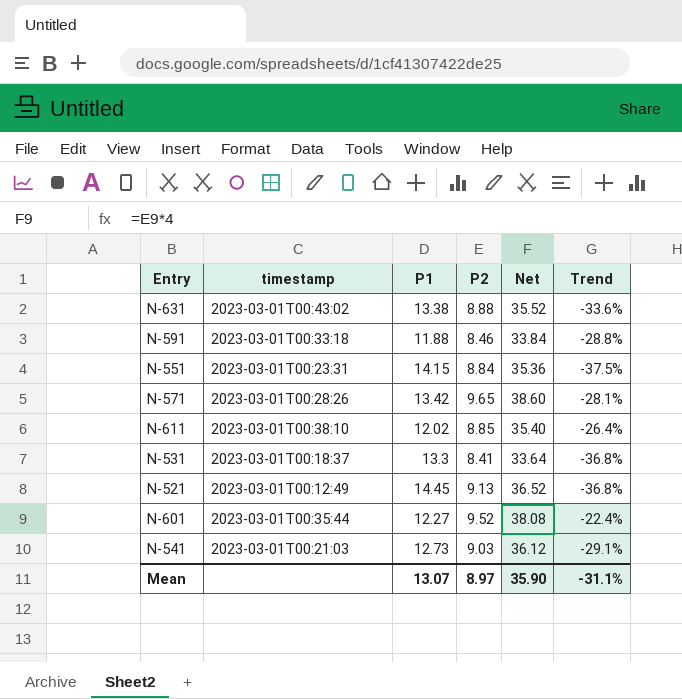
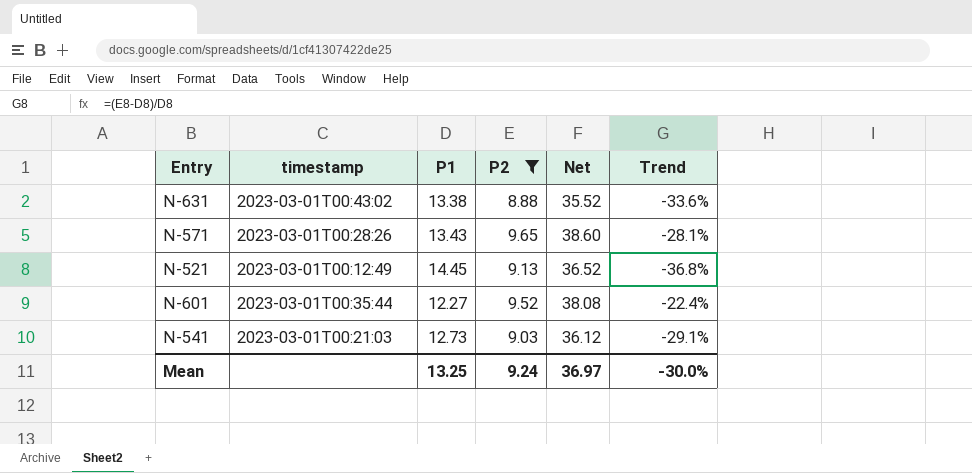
filter: none -> P2 >= 8.88
N-571 | P1: 13.42 -> 13.43
Mean | P1: 13.07 -> 13.25
Mean | P2: 8.97 -> 9.24
Mean | Net: 35.90 -> 36.97
Mean | Trend: -31.1% -> -30.0%

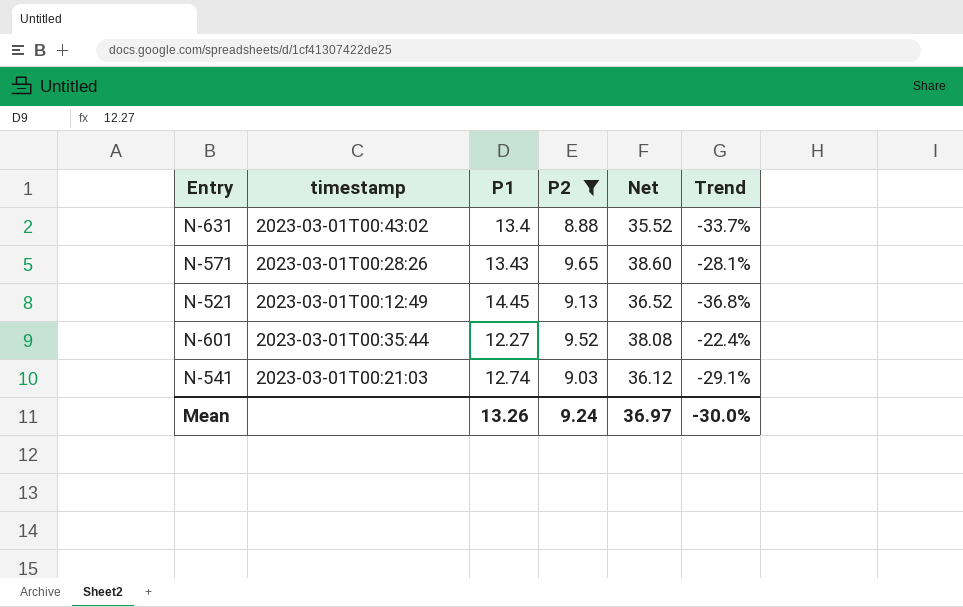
N-631 | P1: 13.38 -> 13.4
N-631 | Trend: -33.6% -> -33.7%
N-541 | P1: 12.73 -> 12.74
Mean | P1: 13.25 -> 13.26

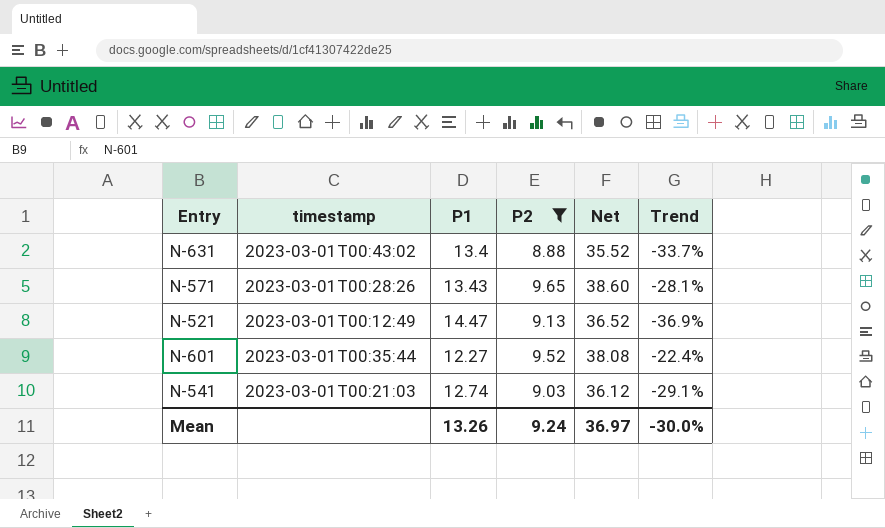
N-521 | P1: 14.45 -> 14.47
N-521 | Trend: -36.8% -> -36.9%

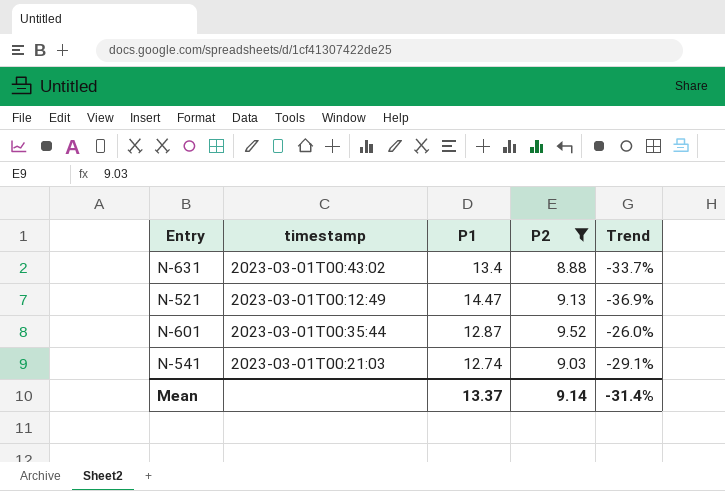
column Net | formula: [P2] * 4 -> none
row N-571: 2023-03-01T00:28:26 | 13.43 | 9.65 | 38.60 | -28.1% -> none
N-601 | P1: 12.27 -> 12.87
N-601 | Trend: -22.4% -> -26.0%
Mean | P1: 13.26 -> 13.37
Mean | P2: 9.24 -> 9.14
Mean | Trend: -30.0% -> -31.4%

